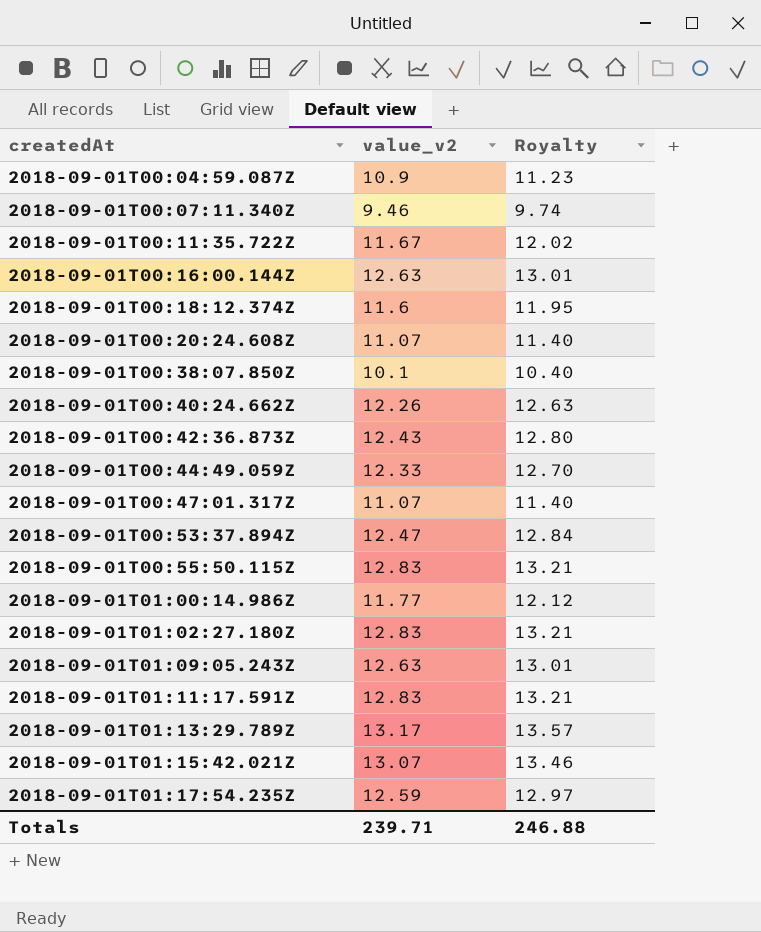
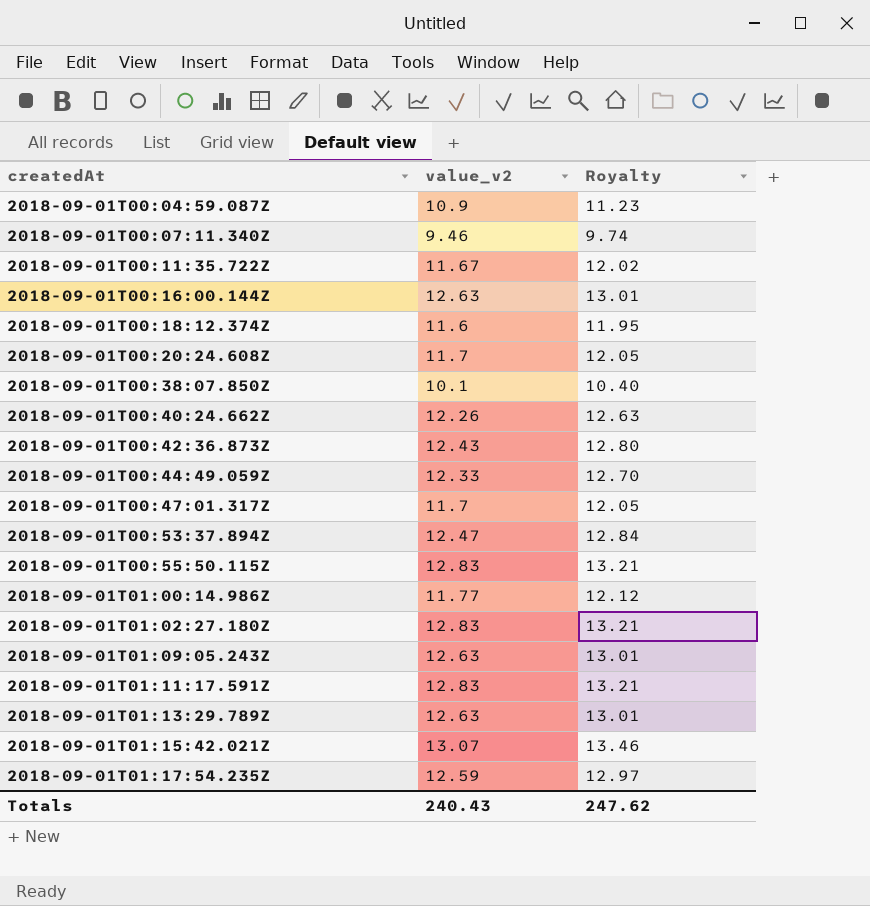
2018-09-01T00:20:24.608Z | value_v2: 11.07 -> 11.7
2018-09-01T00:20:24.608Z | Royalty: 11.40 -> 12.05
2018-09-01T00:47:01.317Z | value_v2: 11.07 -> 11.7
2018-09-01T00:47:01.317Z | Royalty: 11.40 -> 12.05
2018-09-01T01:13:29.789Z | value_v2: 13.17 -> 12.63
2018-09-01T01:13:29.789Z | Royalty: 13.57 -> 13.01
Totals | value_v2: 239.71 -> 240.43
Totals | Royalty: 246.88 -> 247.62

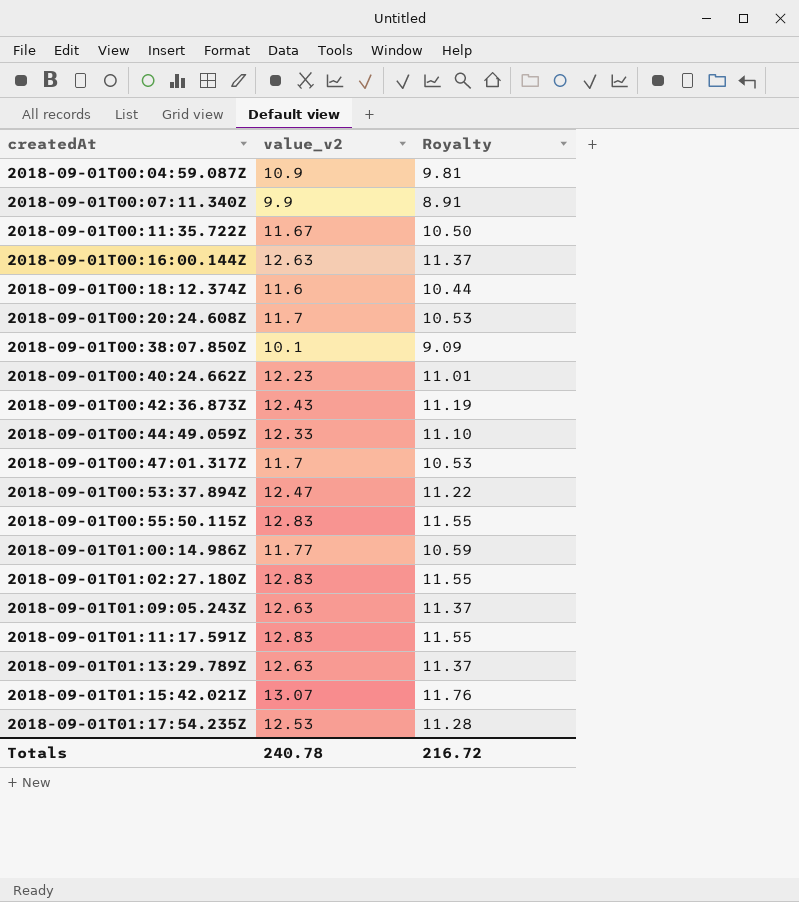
column Royalty | formula: [value_v2] * 1.03 -> [value_v2] * 0.9
2018-09-01T00:07:11.340Z | value_v2: 9.46 -> 9.9
2018-09-01T00:40:24.662Z | value_v2: 12.26 -> 12.23
2018-09-01T01:17:54.235Z | value_v2: 12.59 -> 12.53
Totals | value_v2: 240.43 -> 240.78
Totals | Royalty: 247.62 -> 216.72

